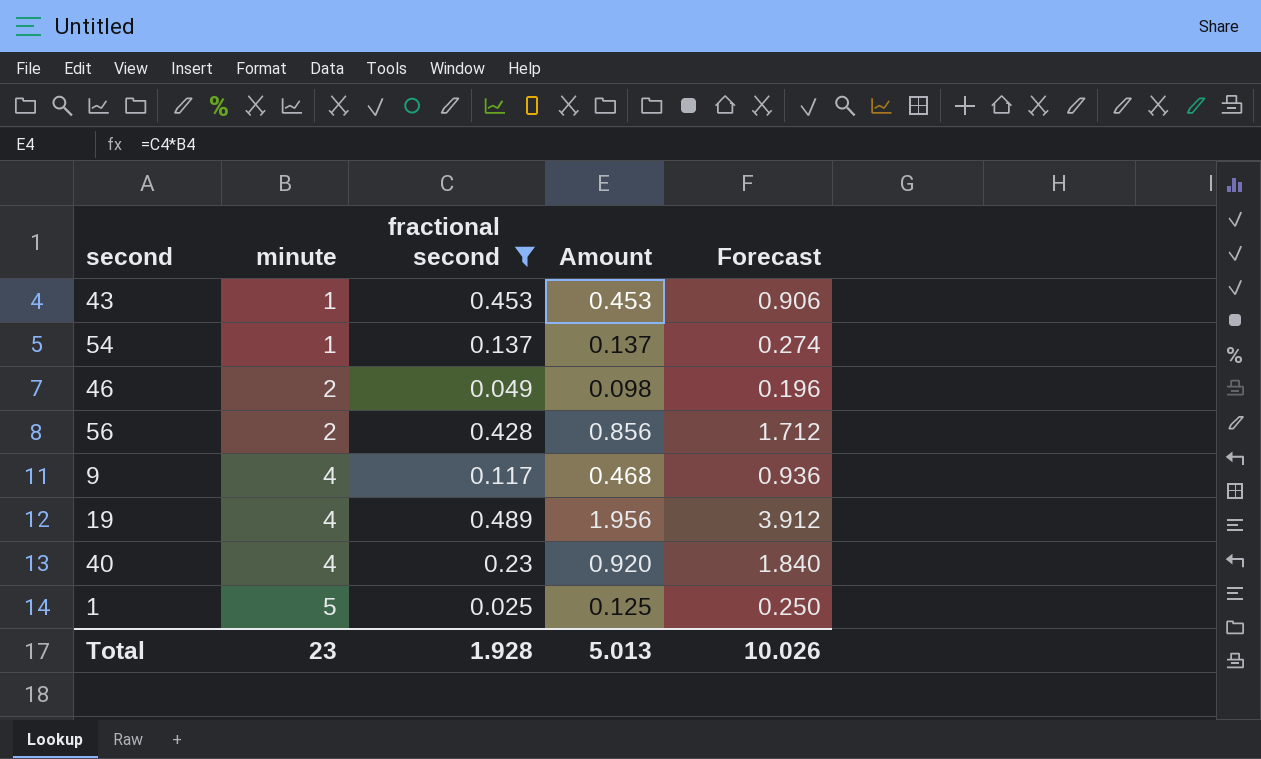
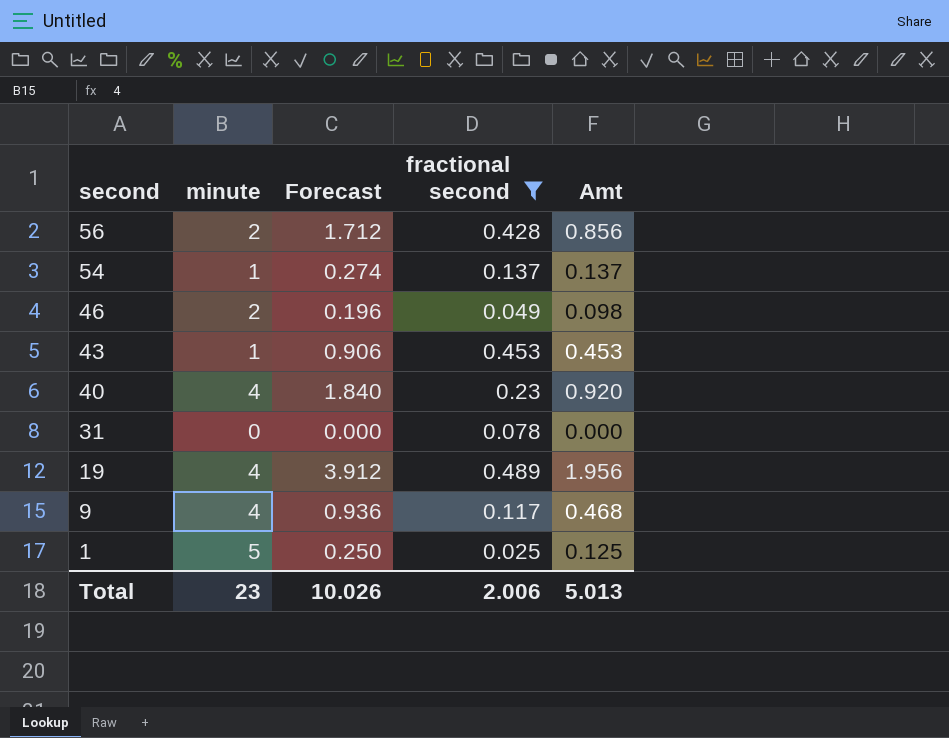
row order: minute ascending -> second descending
column Forecast | position: 5 -> 3
column name: Amount -> Amt
row 31: none -> 0 | 0.000 | 0.078 | 0.000
Total | fractional second: 1.928 -> 2.006

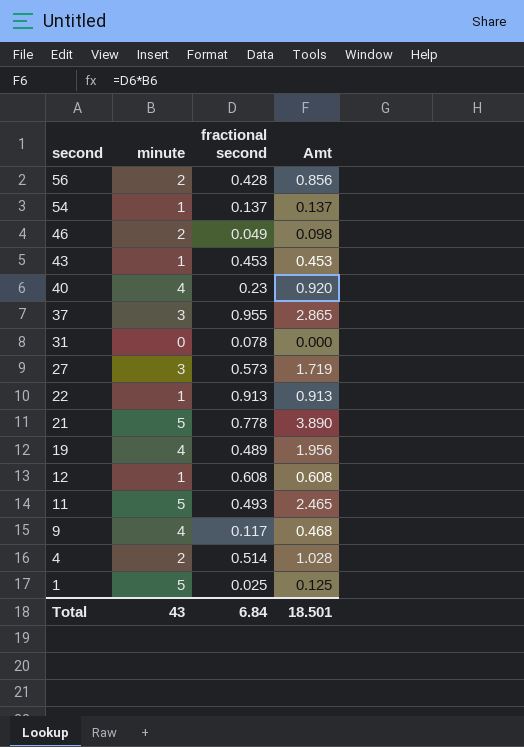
filter: fractional second <= 0.489 -> none
column Forecast | formula: [Amt] * 2 -> none
Total | minute: 23 -> 43
Total | fractional second: 2.006 -> 6.84
Total | Amt: 5.013 -> 18.501

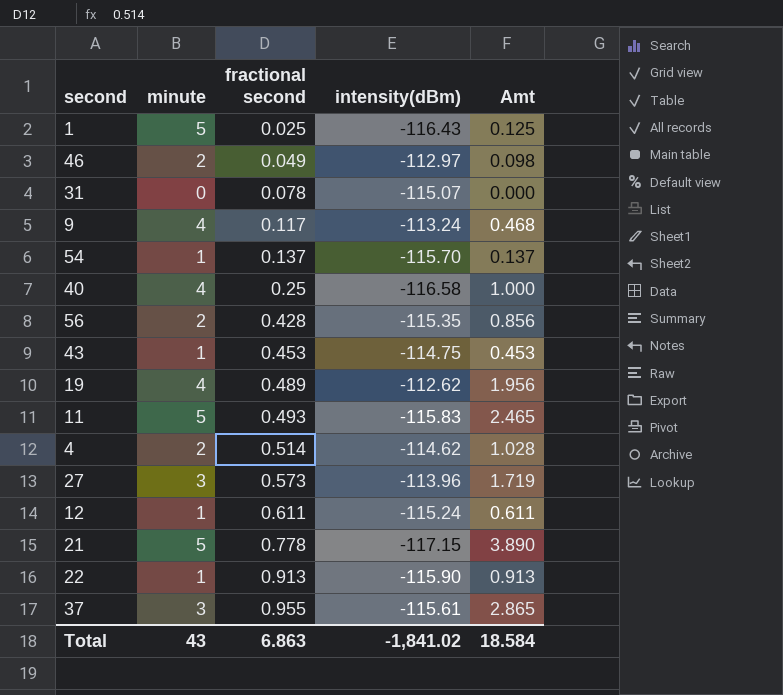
row order: second descending -> fractional second ascending
column intensity(dBm) | position: none -> 4
40 | fractional second: 0.23 -> 0.25
40 | Amt: 0.920 -> 1.000
12 | fractional second: 0.608 -> 0.611
12 | Amt: 0.608 -> 0.611
Total | fractional second: 6.84 -> 6.863
Total | Amt: 18.501 -> 18.584

